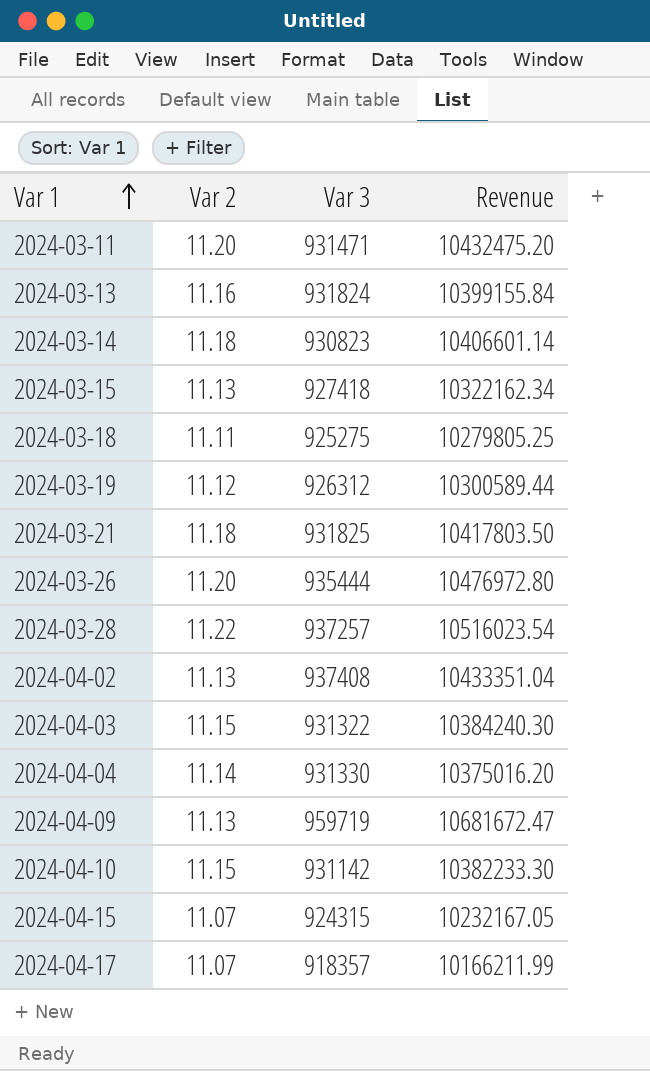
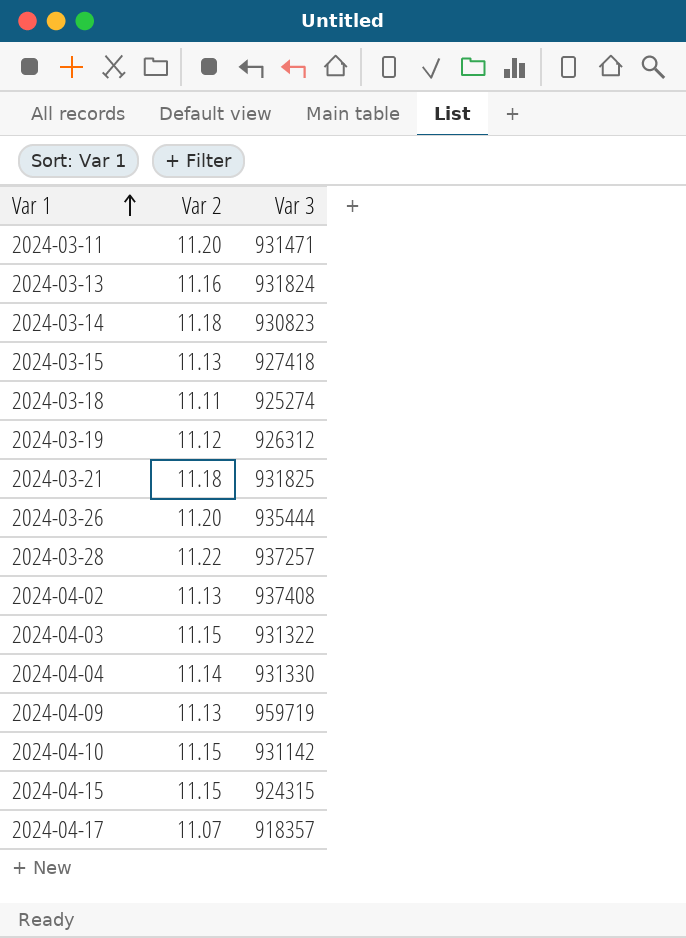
column Revenue | formula: [Var 2] * [Var 3] -> none
2024-03-18 | Var 3: 925275 -> 925274
2024-04-15 | Var 2: 11.07 -> 11.15

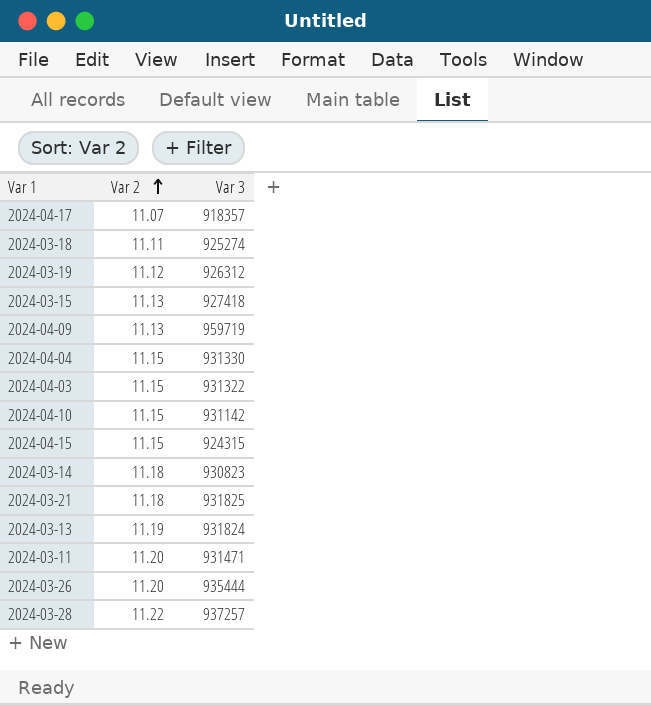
row order: Var 1 ascending -> Var 2 ascending
row 2024-04-02: 11.13 | 937408 -> none
2024-04-04 | Var 2: 11.14 -> 11.15
2024-03-13 | Var 2: 11.16 -> 11.19

